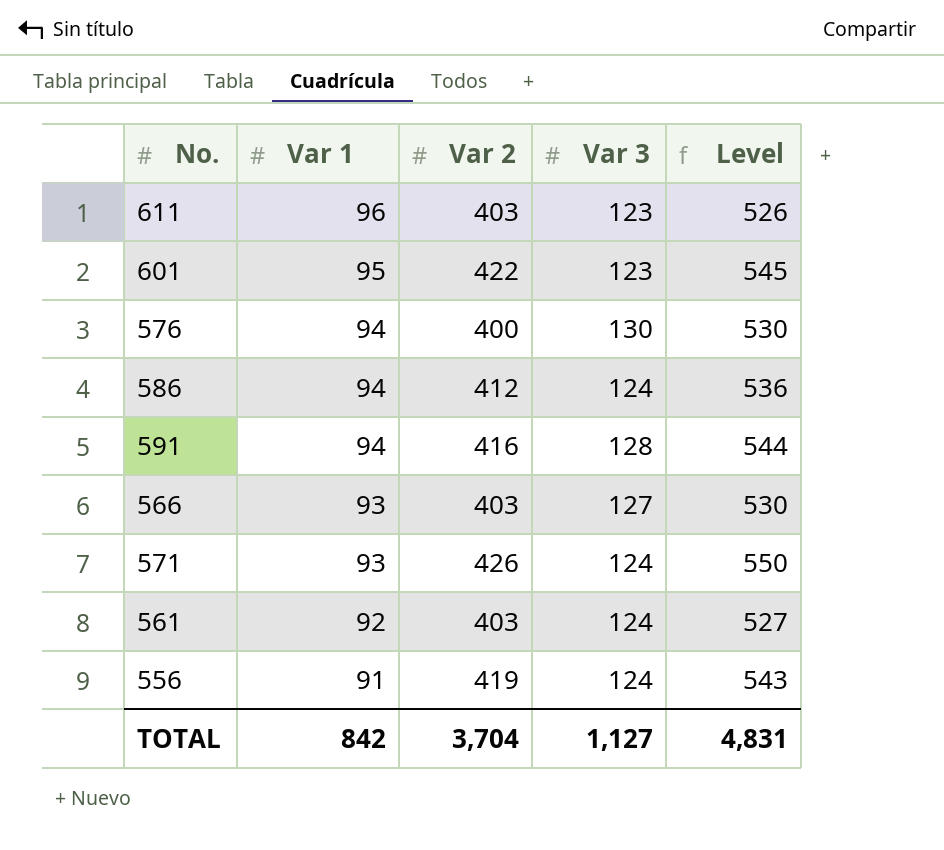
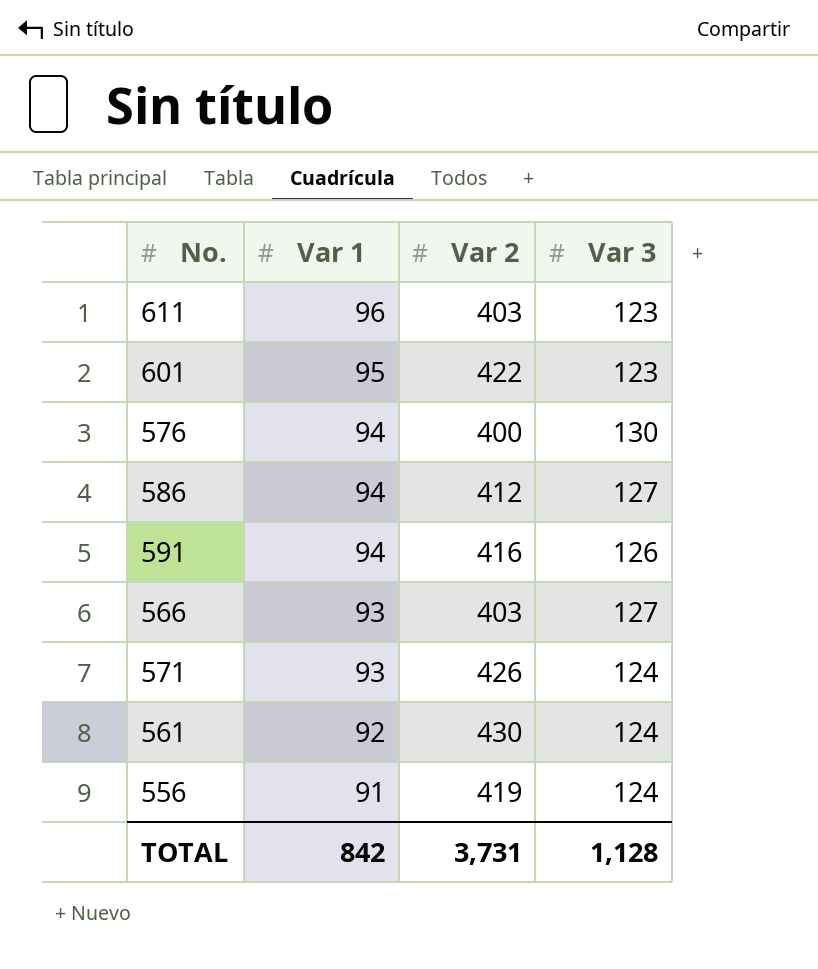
column Level | formula: [Var 2] + [Var 3] -> none
586 | Var 3: 124 -> 127
591 | Var 3: 128 -> 126
561 | Var 2: 403 -> 430
TOTAL | Var 2: 3,704 -> 3,731
TOTAL | Var 3: 1,127 -> 1,128

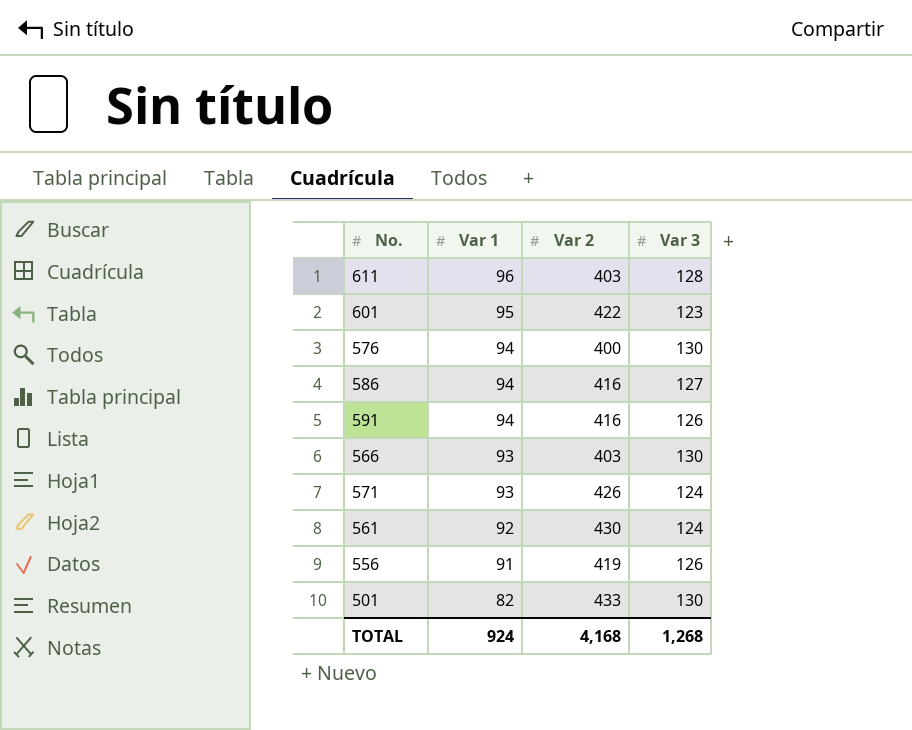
611 | Var 3: 123 -> 128
586 | Var 2: 412 -> 416
566 | Var 3: 127 -> 130
556 | Var 3: 124 -> 126
row 501: none -> 82 | 433 | 130
TOTAL | Var 1: 842 -> 924
TOTAL | Var 2: 3,731 -> 4,168
TOTAL | Var 3: 1,128 -> 1,268

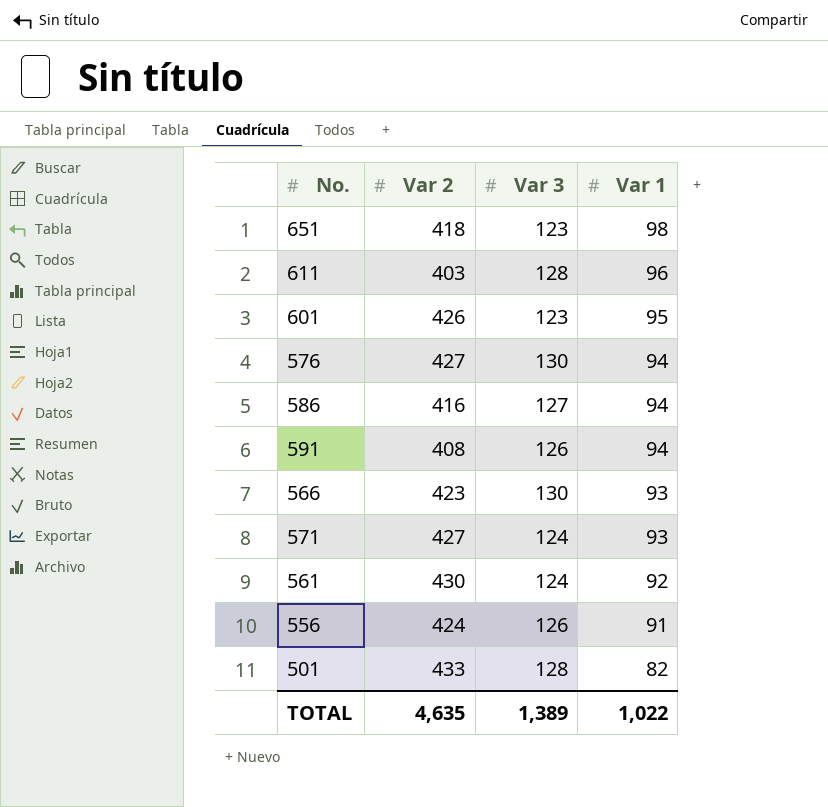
column Var 1 | position: 2 -> 4
row 651: none -> 418 | 123 | 98
601 | Var 2: 422 -> 426
576 | Var 2: 400 -> 427
591 | Var 2: 416 -> 408
566 | Var 2: 403 -> 423
571 | Var 2: 426 -> 427
556 | Var 2: 419 -> 424
501 | Var 3: 130 -> 128
TOTAL | Var 2: 4,168 -> 4,635
TOTAL | Var 3: 1,268 -> 1,389
TOTAL | Var 1: 924 -> 1,022

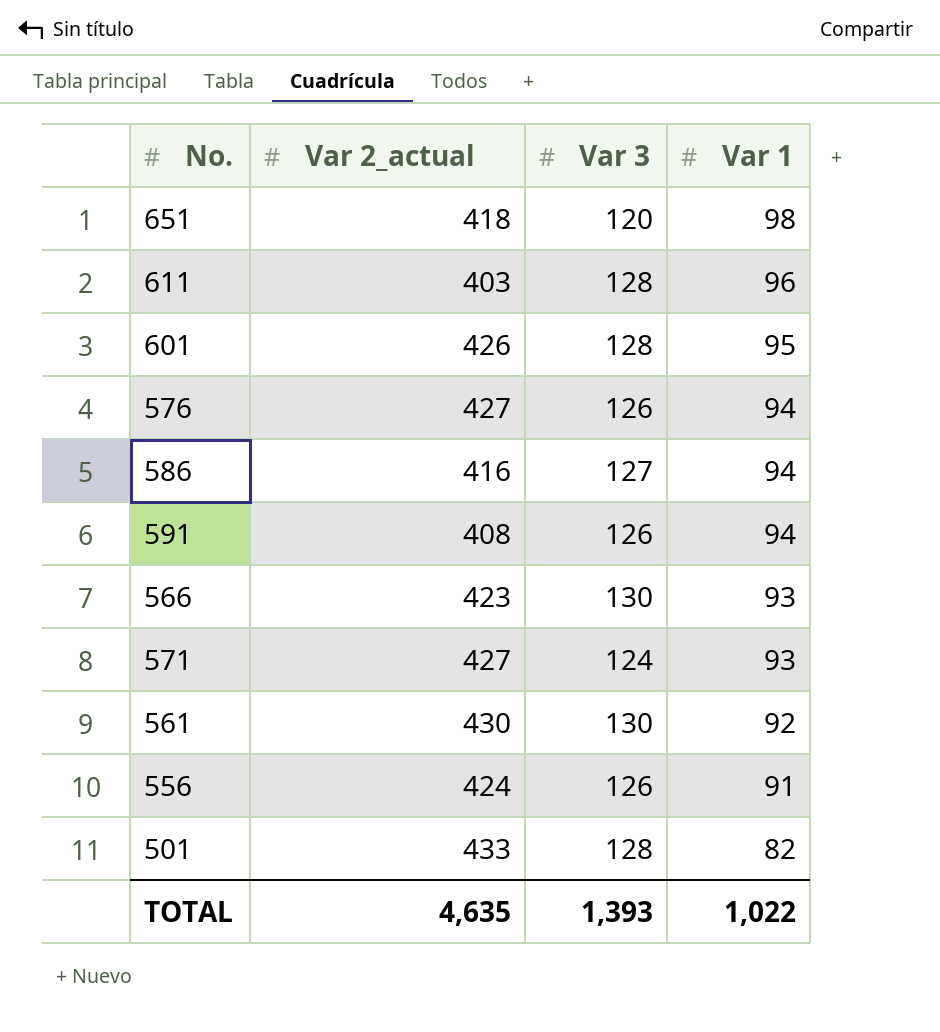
column name: Var 2 -> Var 2_actual
651 | Var 3: 123 -> 120
601 | Var 3: 123 -> 128
576 | Var 3: 130 -> 126
561 | Var 3: 124 -> 130
TOTAL | Var 3: 1,389 -> 1,393

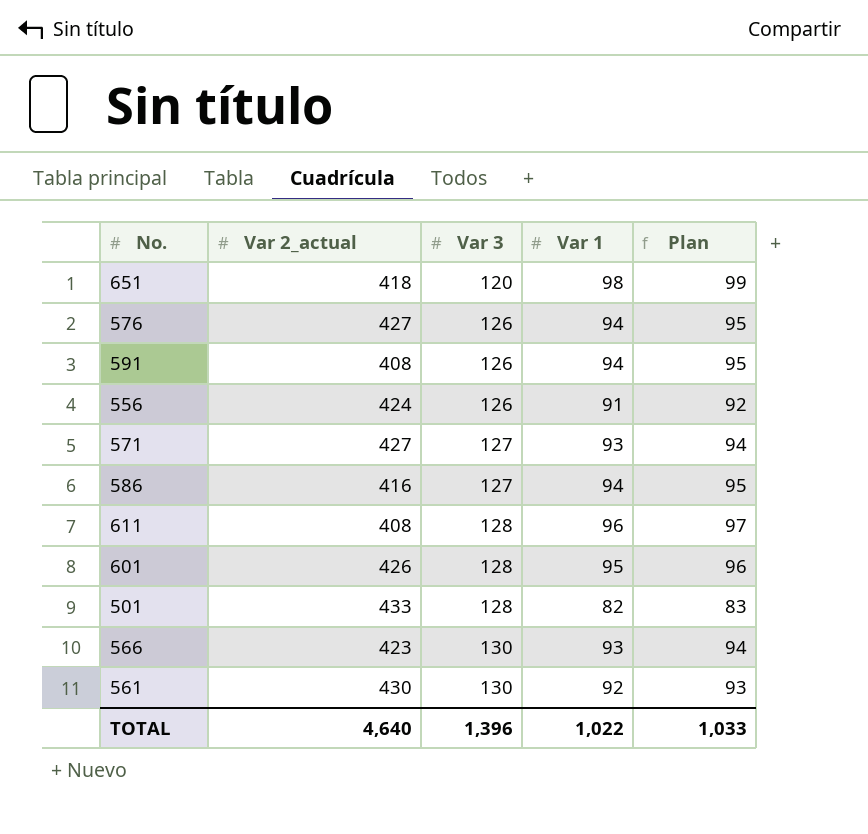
row order: Var 1 descending -> Var 3 ascending
column Plan | formula: none -> [Var 1] + 1
571 | Var 3: 124 -> 127
611 | Var 2_actual: 403 -> 408
TOTAL | Var 2_actual: 4,635 -> 4,640
TOTAL | Var 3: 1,393 -> 1,396

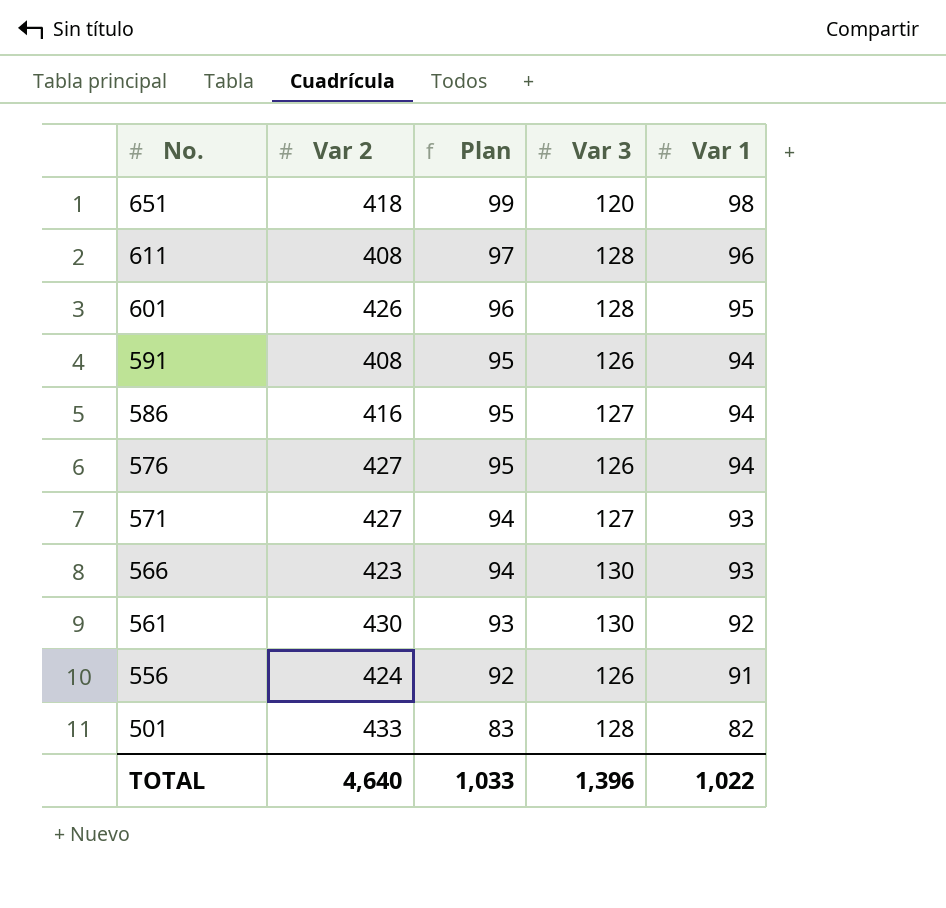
row order: Var 3 ascending -> No. descending
column name: Var 2_actual -> Var 2
column Plan | position: 5 -> 3

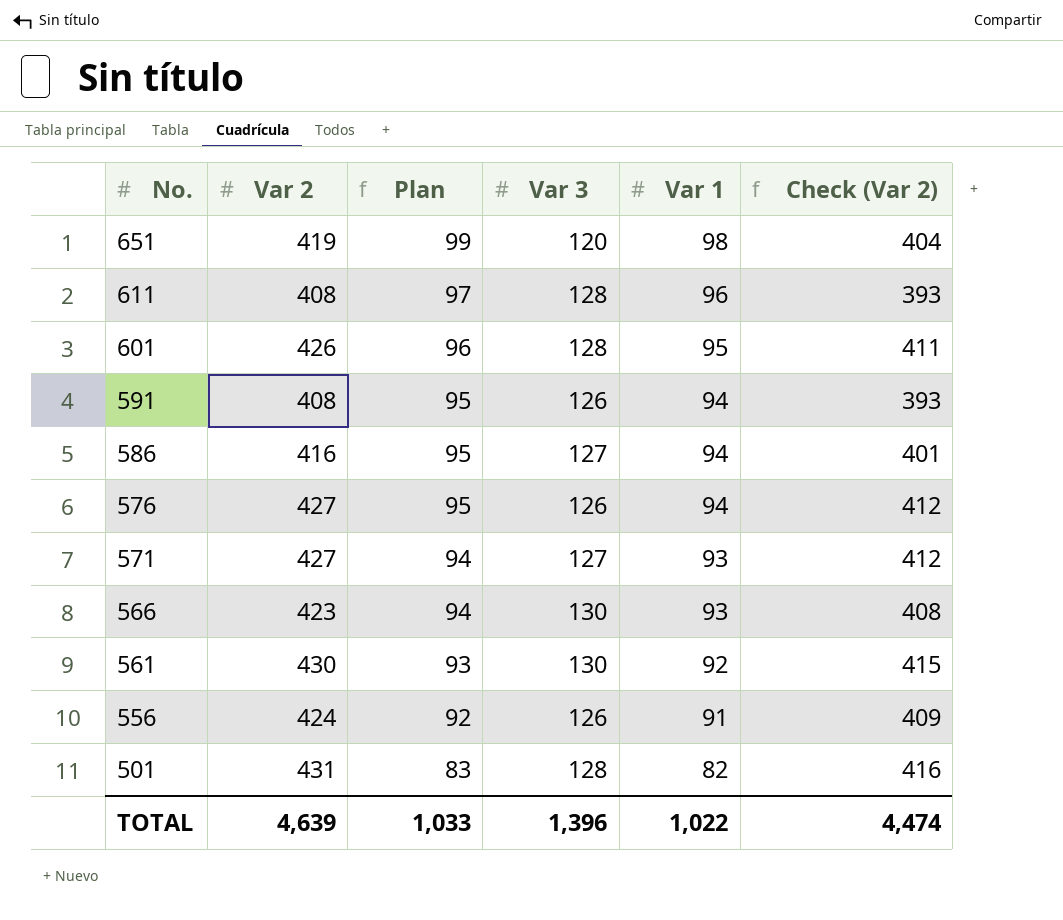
column Check (Var 2) | formula: none -> [Var 2] - 15
651 | Var 2: 418 -> 419
501 | Var 2: 433 -> 431
TOTAL | Var 2: 4,640 -> 4,639

